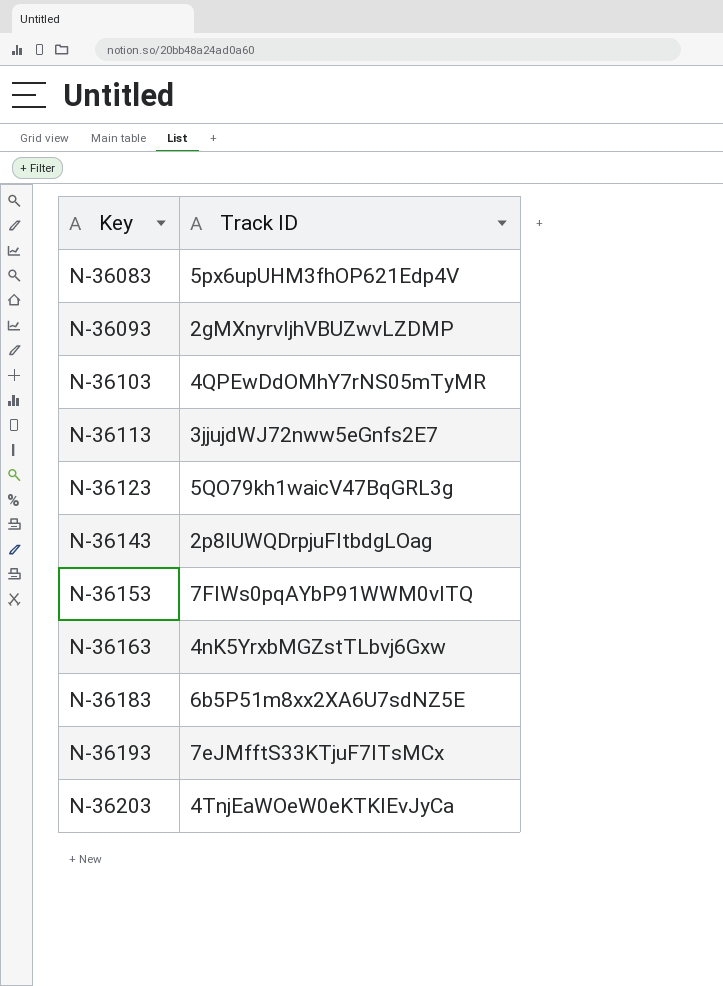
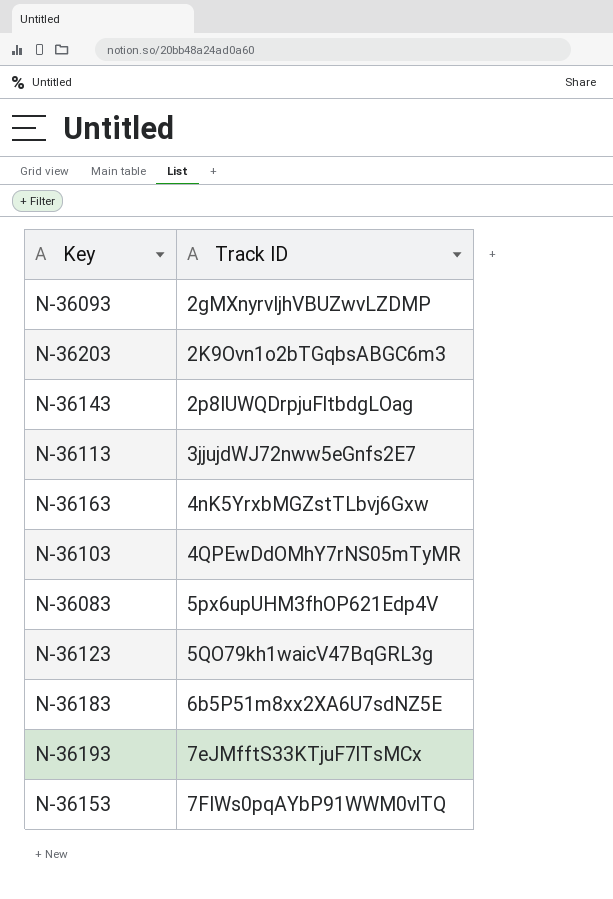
row order: Key ascending -> Track ID ascending
N-36203 | Track ID: 4TnjEaWOeW0eKTKIEvJyCa -> 2K9Ovn1o2bTGqbsABGC6m3

